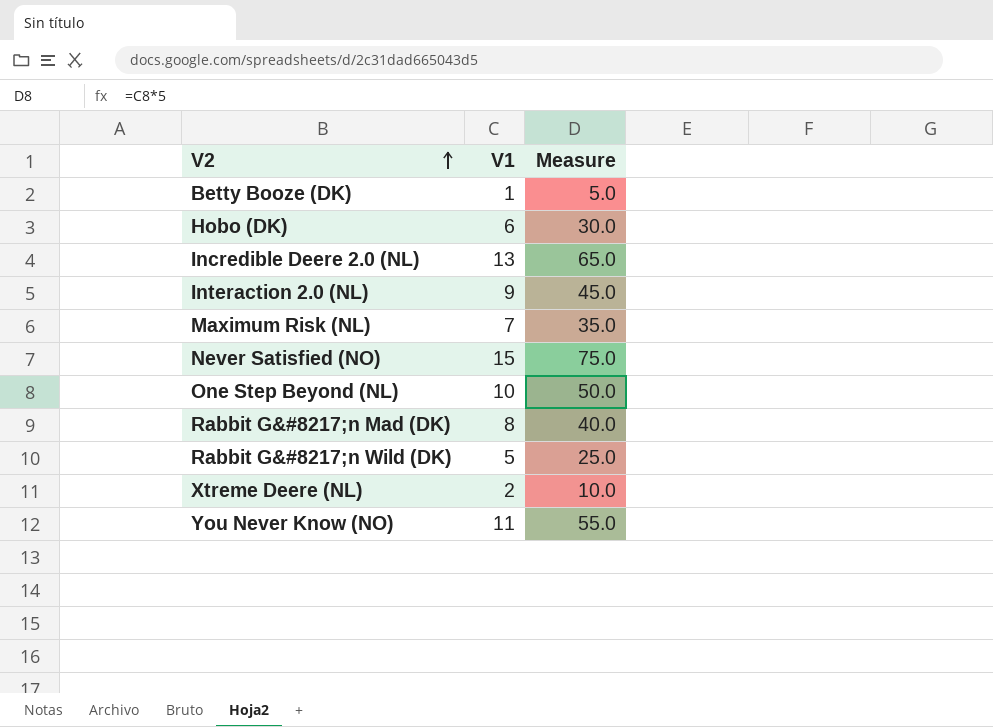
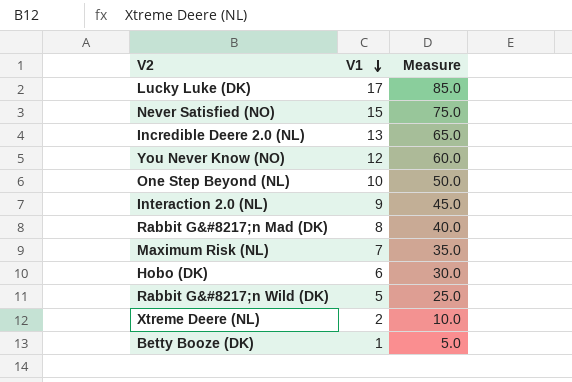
row order: V2 ascending -> V1 descending
row Lucky Luke (DK): none -> 17 | 85.0
You Never Know (NO) | V1: 11 -> 12
You Never Know (NO) | Measure: 55.0 -> 60.0

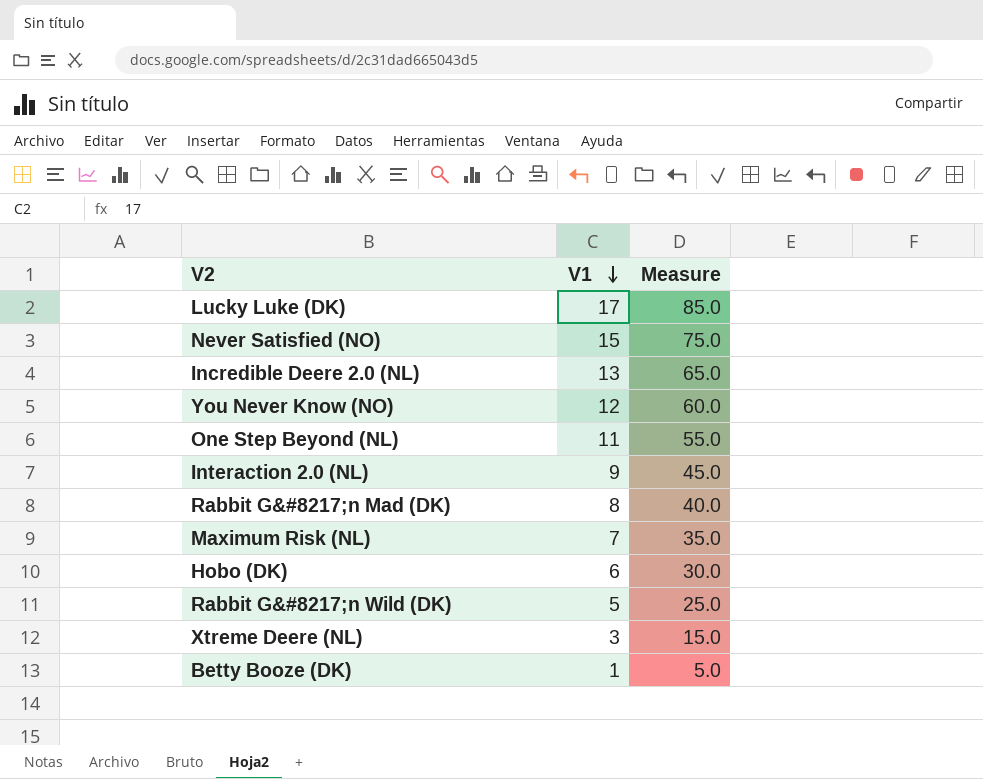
One Step Beyond (NL) | V1: 10 -> 11
One Step Beyond (NL) | Measure: 50.0 -> 55.0
Xtreme Deere (NL) | V1: 2 -> 3
Xtreme Deere (NL) | Measure: 10.0 -> 15.0

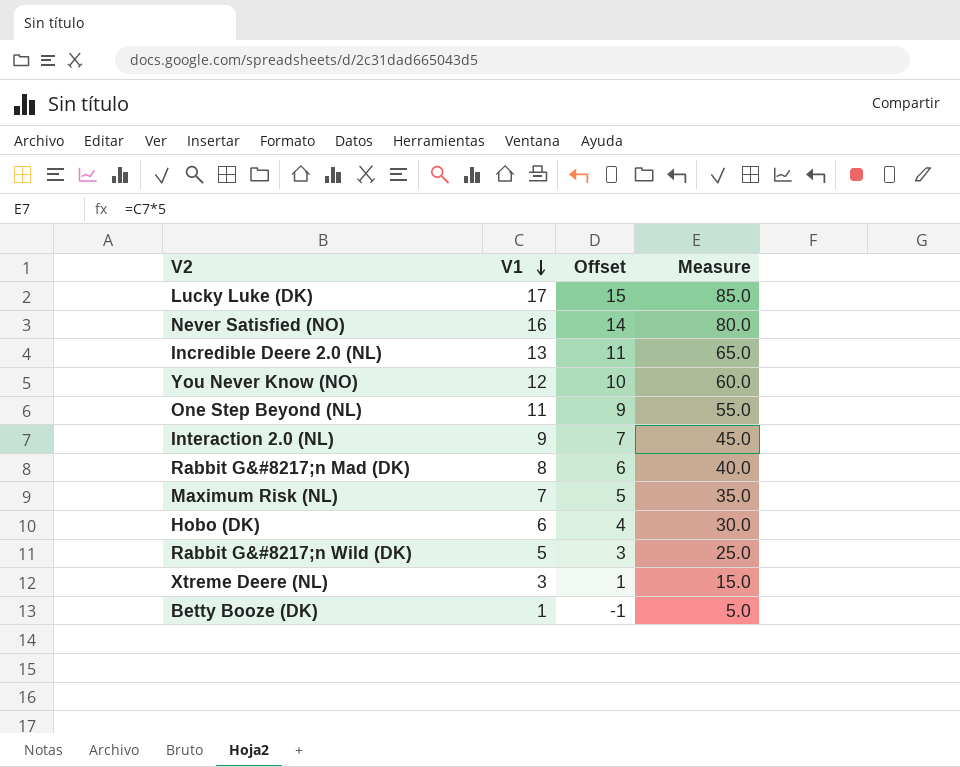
column Offset | formula: none -> [V1] - 2
Never Satisfied (NO) | V1: 15 -> 16
Never Satisfied (NO) | Measure: 75.0 -> 80.0

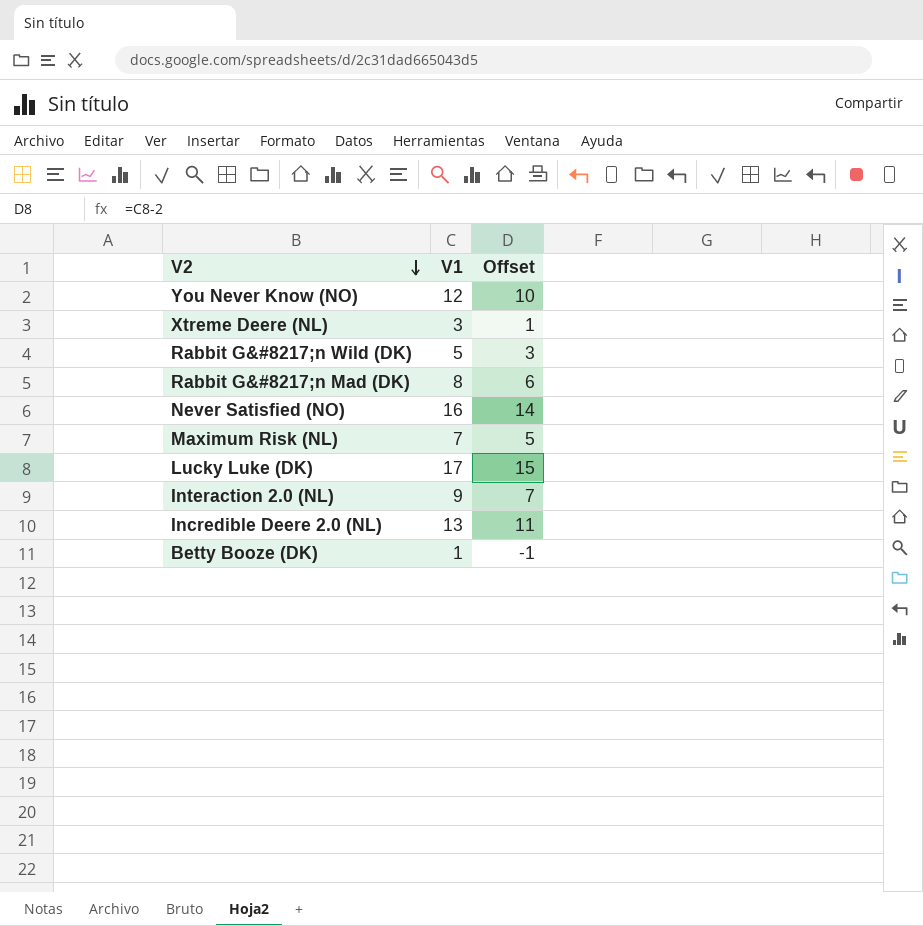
row order: V1 descending -> V2 descending
column Measure | formula: [V1] * 5 -> none
row One Step Beyond (NL): 11 | 9 | 55.0 -> none
row Hobo (DK): 6 | 4 | 30.0 -> none

